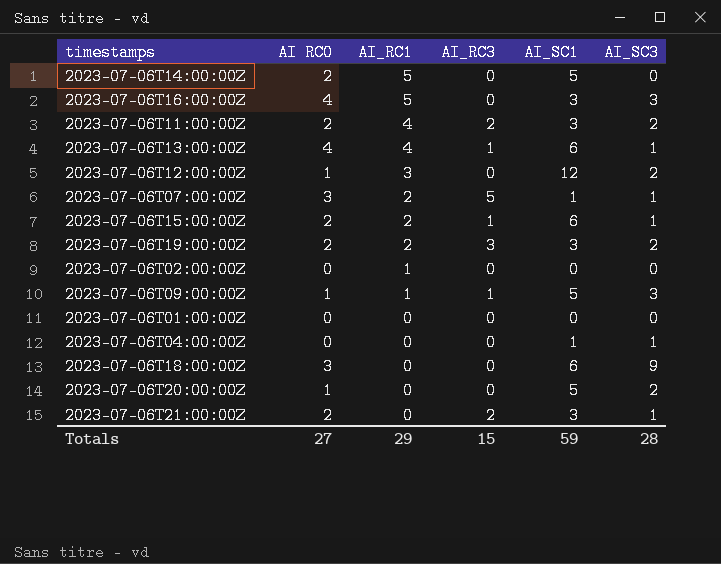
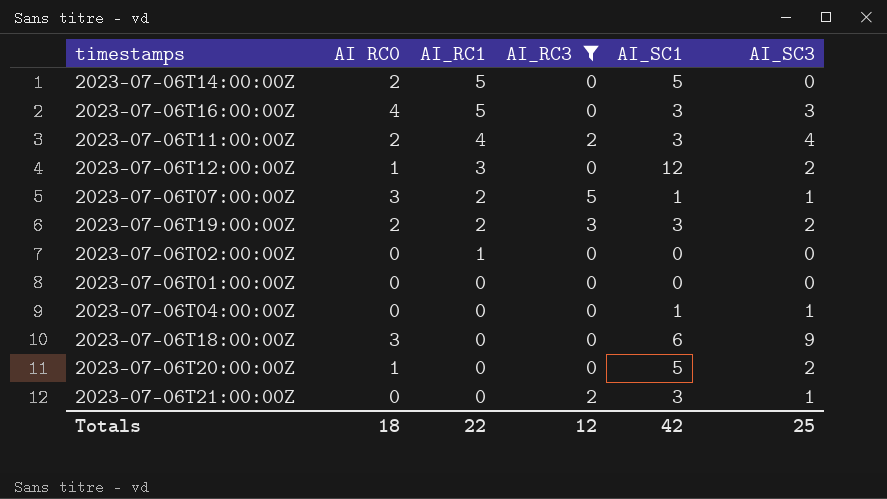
filter: none -> AI_RC3 != 1
2023-07-06T11:00:00Z | AI_SC3: 2 -> 4
2023-07-06T21:00:00Z | AI RC0: 2 -> 0
Totals | AI RC0: 27 -> 18
Totals | AI_RC1: 29 -> 22
Totals | AI_RC3: 15 -> 12
Totals | AI_SC1: 59 -> 42
Totals | AI_SC3: 28 -> 25

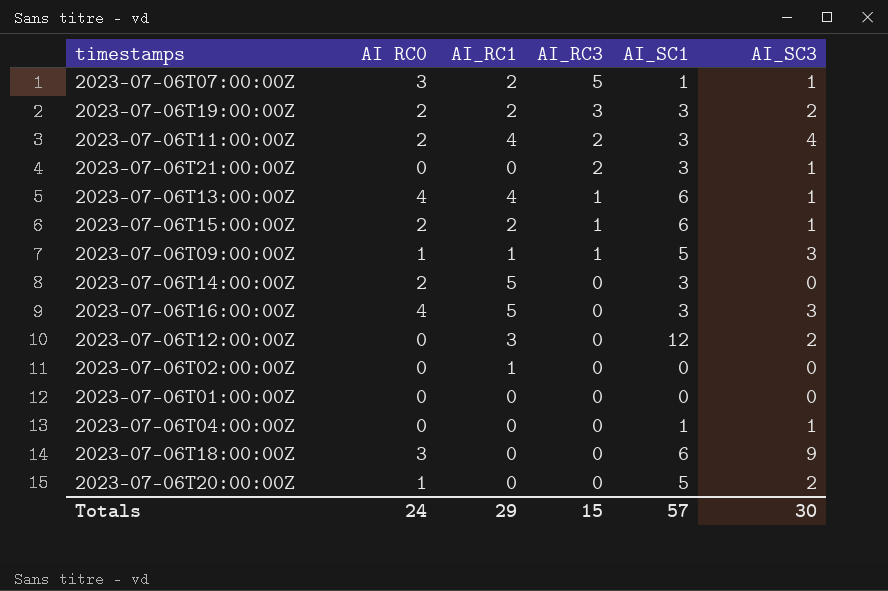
filter: AI_RC3 != 1 -> none
row order: AI_RC1 descending -> AI_RC3 descending
2023-07-06T14:00:00Z | AI_SC1: 5 -> 3
2023-07-06T12:00:00Z | AI RC0: 1 -> 0
Totals | AI RC0: 18 -> 24
Totals | AI_RC1: 22 -> 29
Totals | AI_RC3: 12 -> 15
Totals | AI_SC1: 42 -> 57
Totals | AI_SC3: 25 -> 30

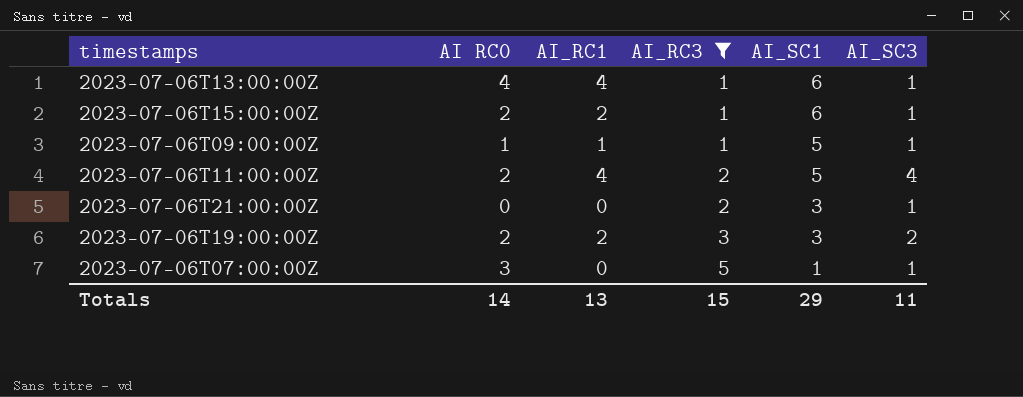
filter: none -> AI_RC3 != 0
row order: AI_RC3 descending -> AI_RC3 ascending
2023-07-06T09:00:00Z | AI_SC3: 3 -> 1
2023-07-06T11:00:00Z | AI_SC1: 3 -> 5
2023-07-06T07:00:00Z | AI_RC1: 2 -> 0
Totals | AI RC0: 24 -> 14
Totals | AI_RC1: 29 -> 13
Totals | AI_SC1: 57 -> 29
Totals | AI_SC3: 30 -> 11

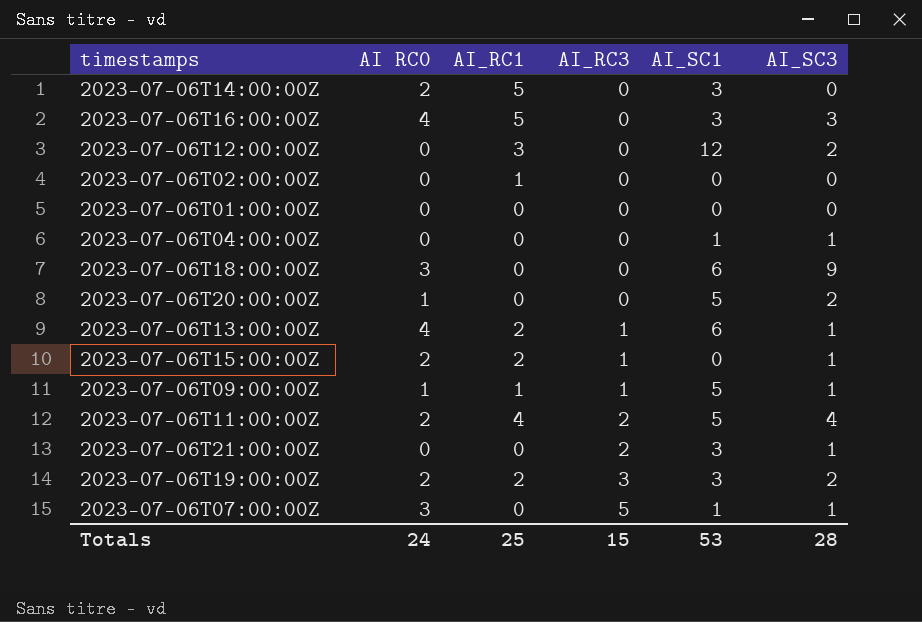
filter: AI_RC3 != 0 -> none
2023-07-06T13:00:00Z | AI_RC1: 4 -> 2
2023-07-06T15:00:00Z | AI_SC1: 6 -> 0
Totals | AI RC0: 14 -> 24
Totals | AI_RC1: 13 -> 25
Totals | AI_SC1: 29 -> 53
Totals | AI_SC3: 11 -> 28

